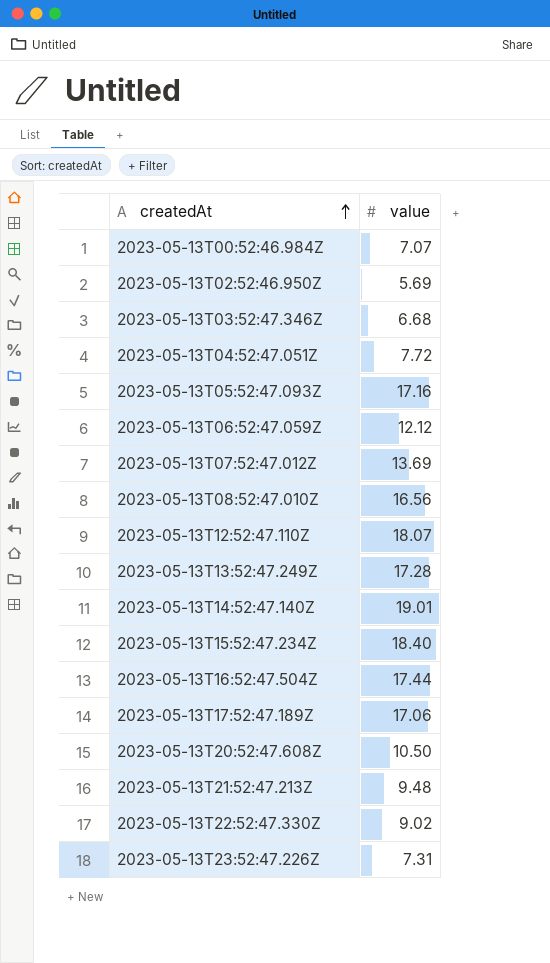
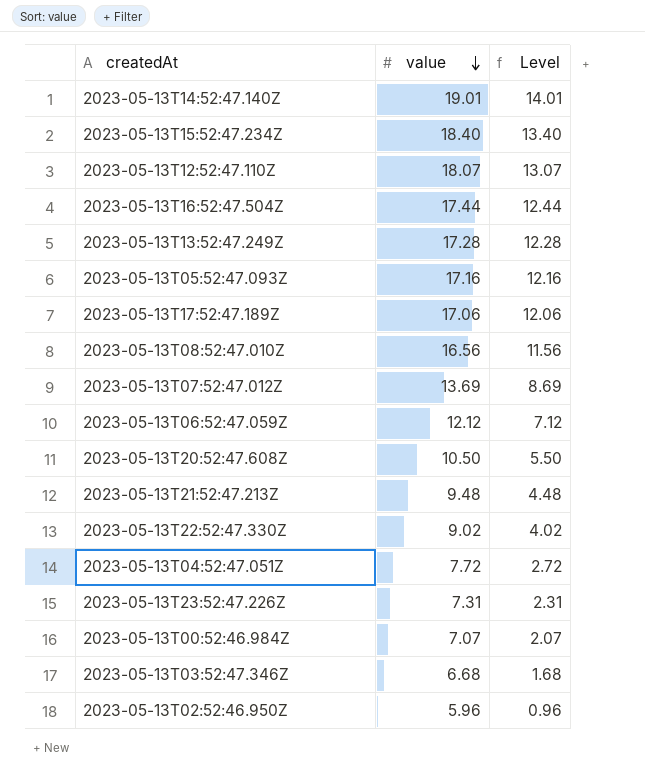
row order: createdAt ascending -> value descending
column Level | formula: none -> [value] - 5
2023-05-13T02:52:46.950Z | value: 5.69 -> 5.96

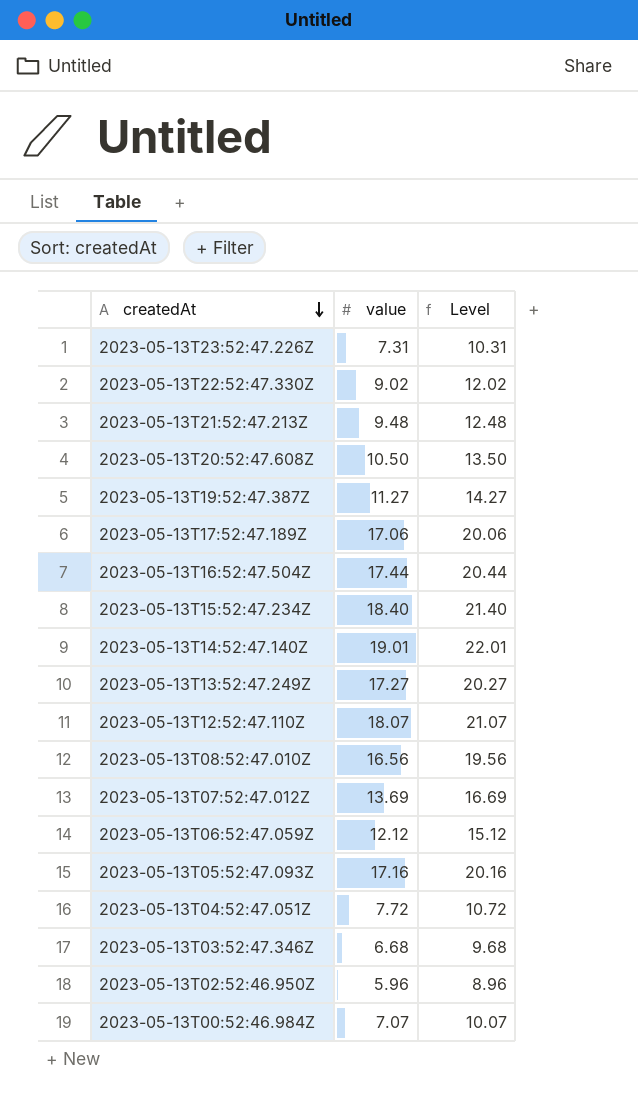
row order: value descending -> createdAt descending
column Level | formula: [value] - 5 -> [value] + 3
row 2023-05-13T19:52:47.387Z: none -> 11.27 | 14.27
2023-05-13T13:52:47.249Z | value: 17.28 -> 17.27

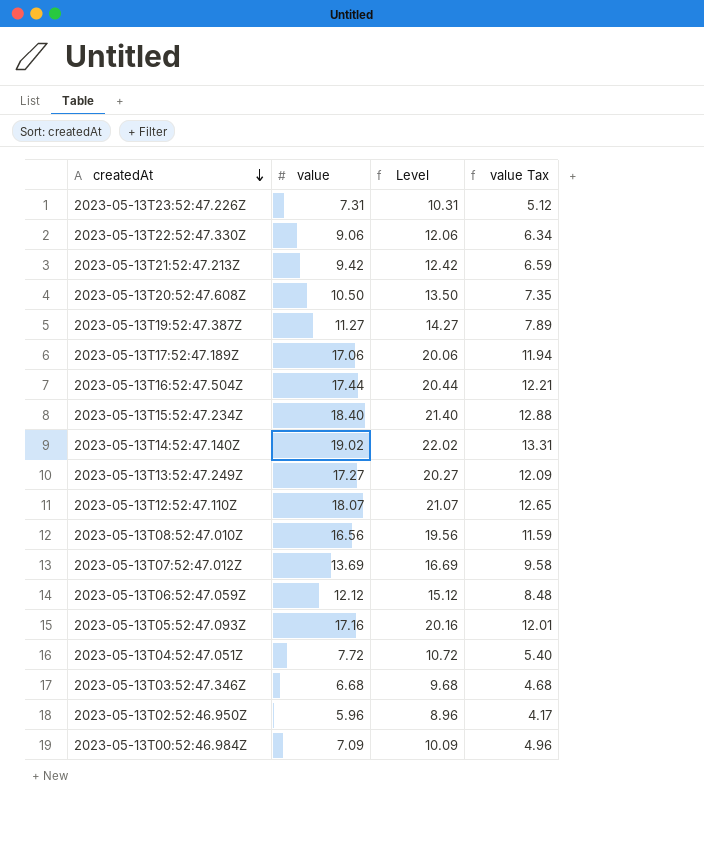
column value Tax | formula: none -> [value] * 0.7
2023-05-13T22:52:47.330Z | value: 9.02 -> 9.06
2023-05-13T22:52:47.330Z | Level: 12.02 -> 12.06
2023-05-13T21:52:47.213Z | value: 9.48 -> 9.42
2023-05-13T21:52:47.213Z | Level: 12.48 -> 12.42
2023-05-13T14:52:47.140Z | value: 19.01 -> 19.02
2023-05-13T14:52:47.140Z | Level: 22.01 -> 22.02
2023-05-13T00:52:46.984Z | value: 7.07 -> 7.09
2023-05-13T00:52:46.984Z | Level: 10.07 -> 10.09

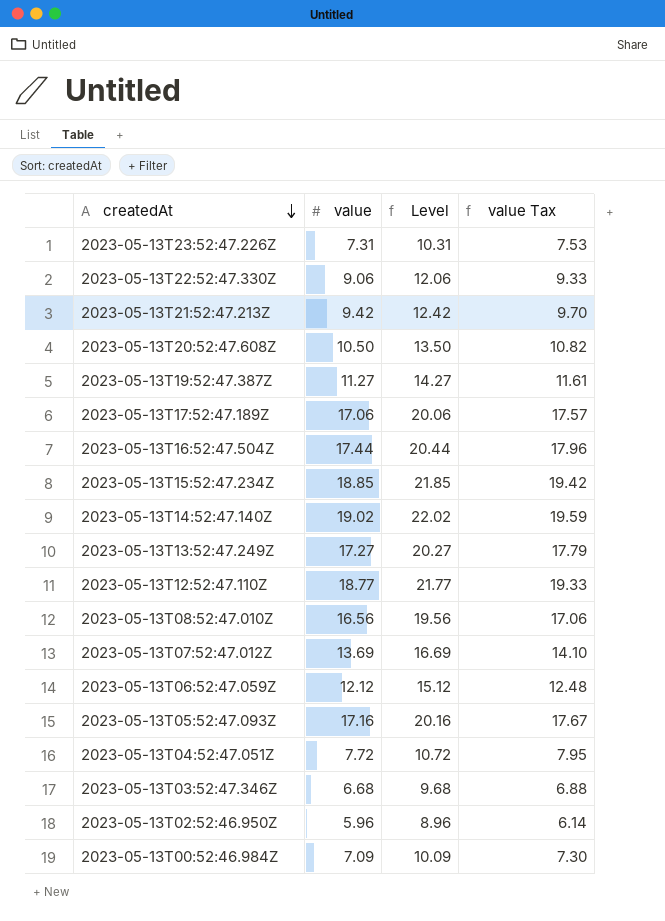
column value Tax | formula: [value] * 0.7 -> [value] * 1.03
2023-05-13T15:52:47.234Z | value: 18.40 -> 18.85
2023-05-13T15:52:47.234Z | Level: 21.40 -> 21.85
2023-05-13T12:52:47.110Z | value: 18.07 -> 18.77
2023-05-13T12:52:47.110Z | Level: 21.07 -> 21.77

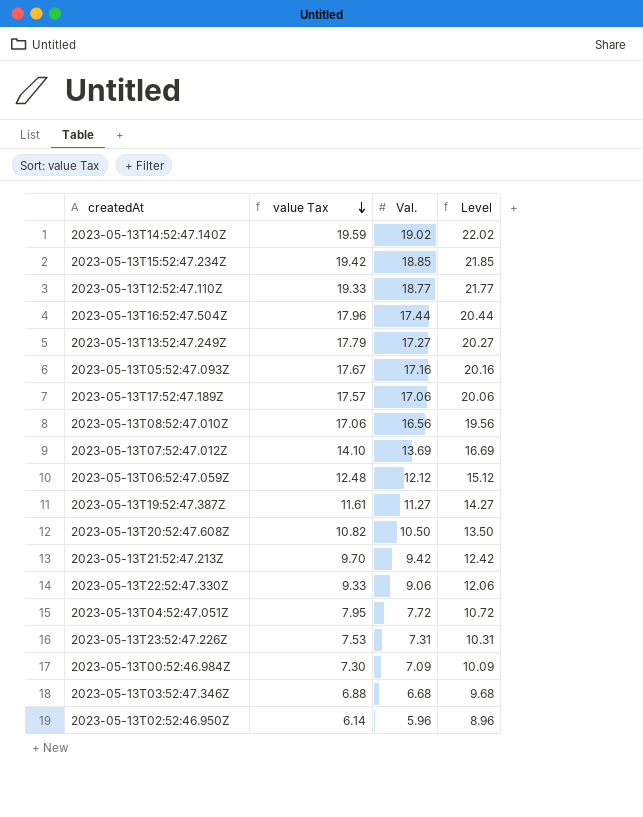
row order: createdAt descending -> value Tax descending
column value Tax | position: 4 -> 2
column name: value -> Val.

